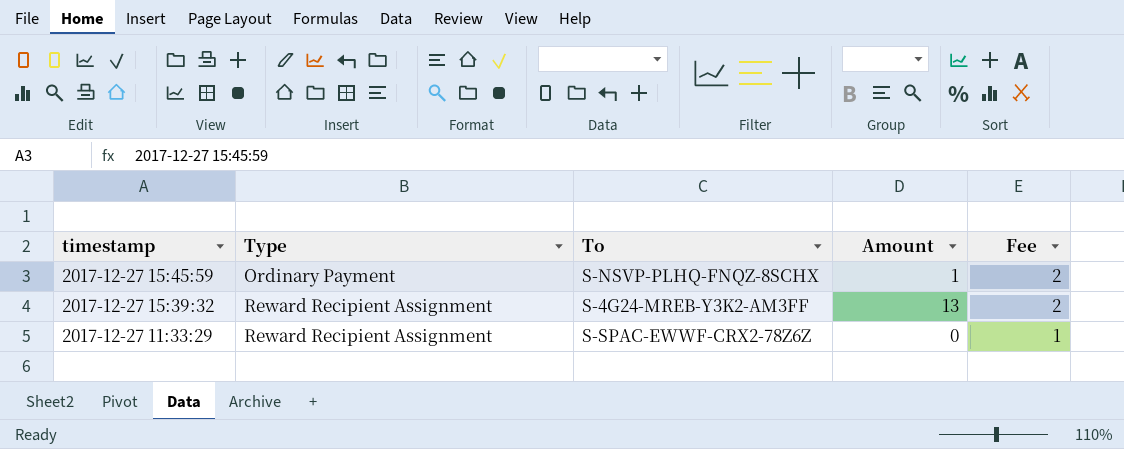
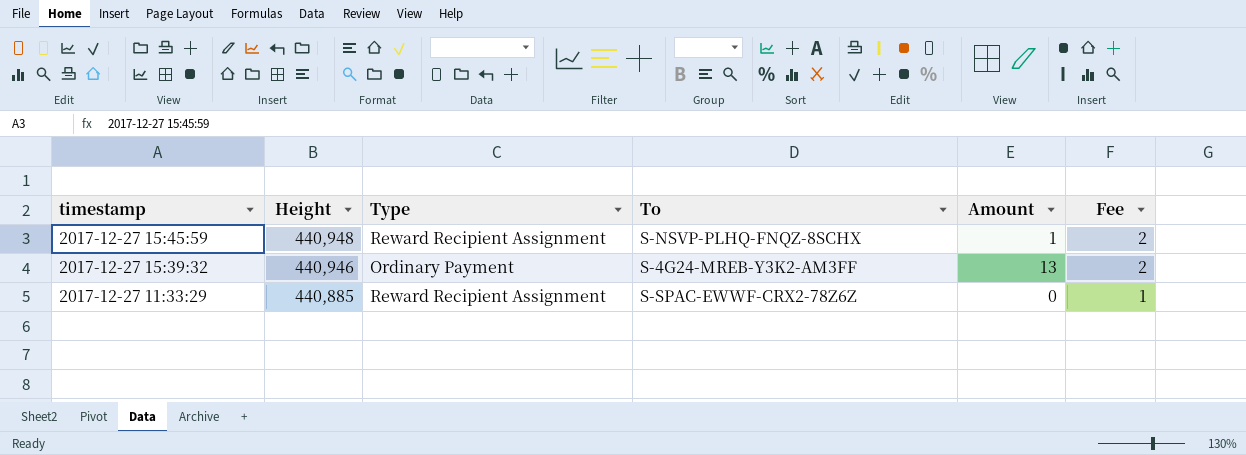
column Height | position: none -> 2
2017-12-27 15:45:59 | Type: Ordinary Payment -> Reward Recipient Assignment
2017-12-27 15:39:32 | Type: Reward Recipient Assignment -> Ordinary Payment

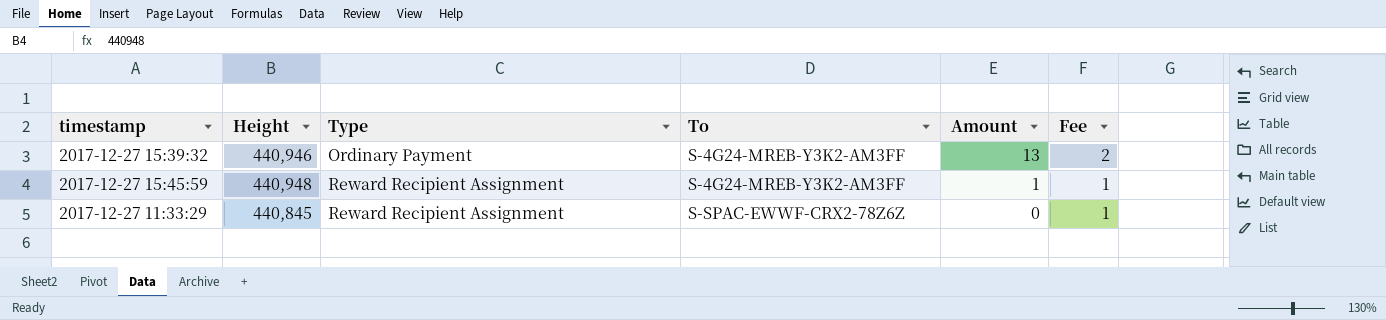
row order: timestamp descending -> Type ascending
2017-12-27 15:45:59 | To: S-NSVP-PLHQ-FNQZ-8SCHX -> S-4G24-MREB-Y3K2-AM3FF
2017-12-27 15:45:59 | Fee: 2 -> 1
2017-12-27 11:33:29 | Height: 440,885 -> 440,845

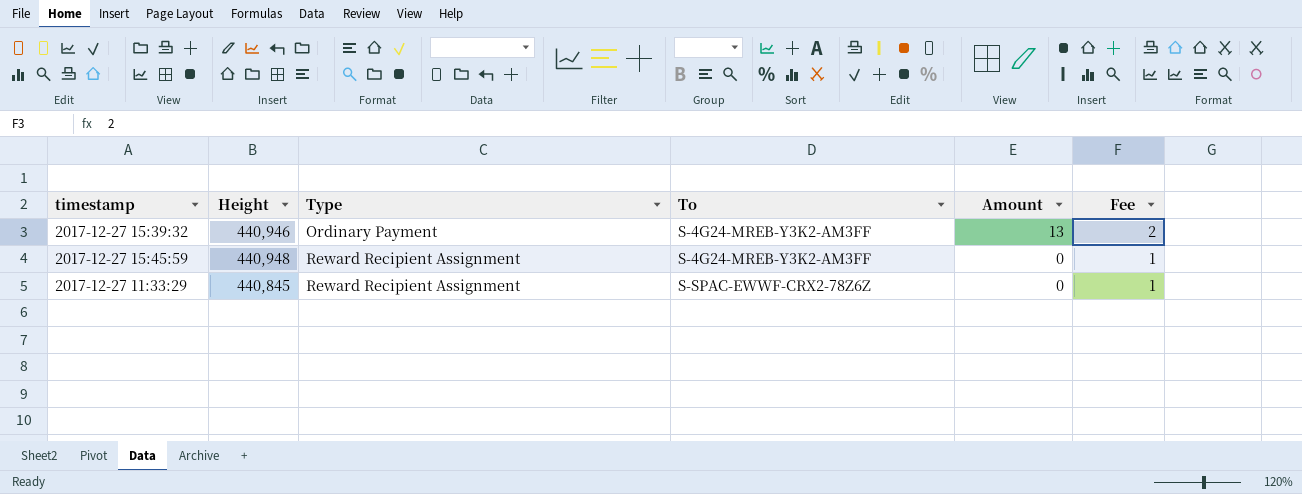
2017-12-27 15:45:59 | Amount: 1 -> 0

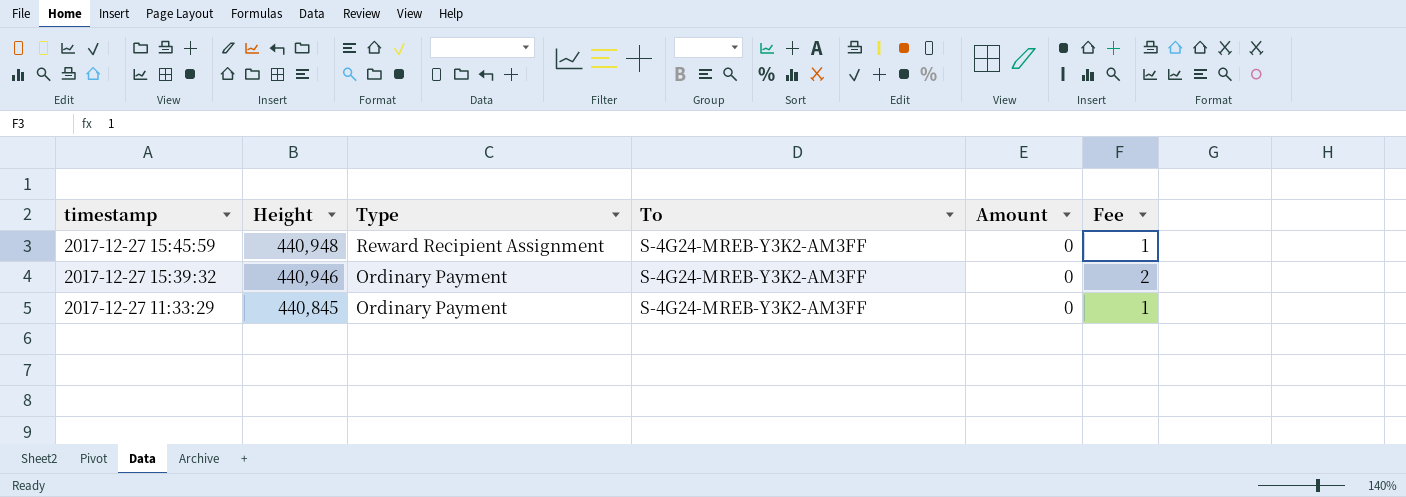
row order: Type ascending -> timestamp descending
2017-12-27 15:39:32 | Amount: 13 -> 0
2017-12-27 11:33:29 | Type: Reward Recipient Assignment -> Ordinary Payment
2017-12-27 11:33:29 | To: S-SPAC-EWWF-CRX2-78Z6Z -> S-4G24-MREB-Y3K2-AM3FF

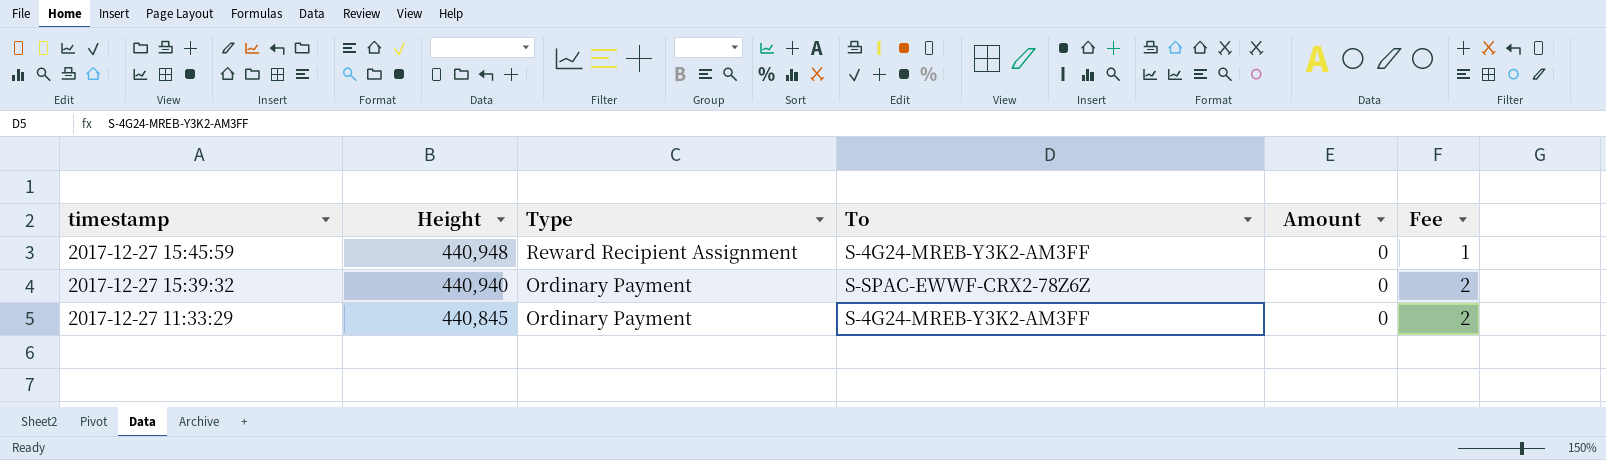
2017-12-27 15:39:32 | Height: 440,946 -> 440,940
2017-12-27 15:39:32 | To: S-4G24-MREB-Y3K2-AM3FF -> S-SPAC-EWWF-CRX2-78Z6Z
2017-12-27 11:33:29 | Fee: 1 -> 2

